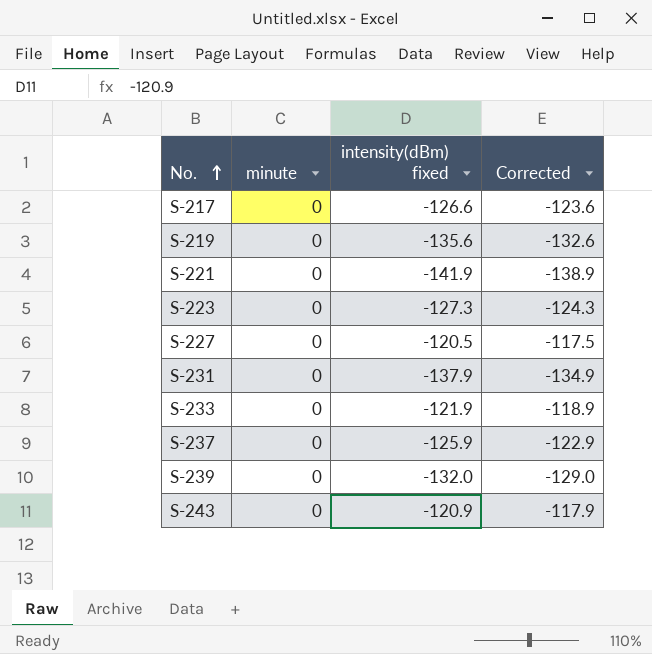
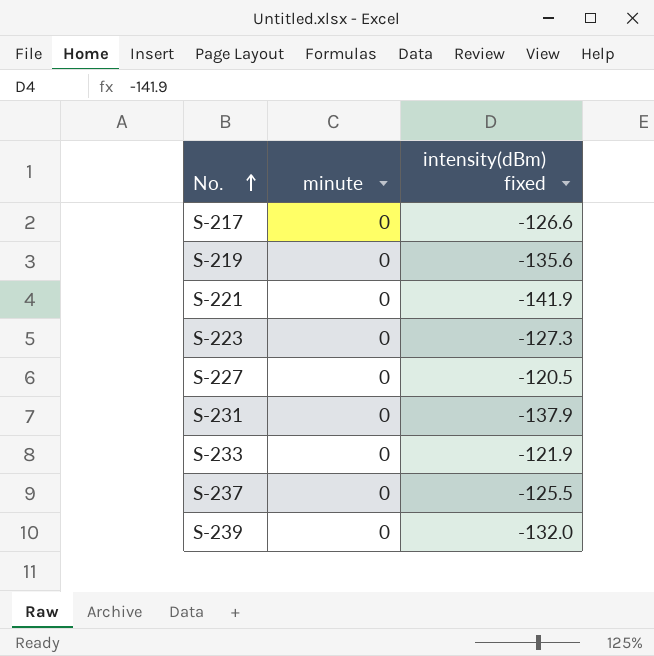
column Corrected | formula: [intensity(dBm) fixed] + 3 -> none
row S-243: 0 | -120.9 | -117.9 -> none
S-237 | intensity(dBm) fixed: -125.9 -> -125.5

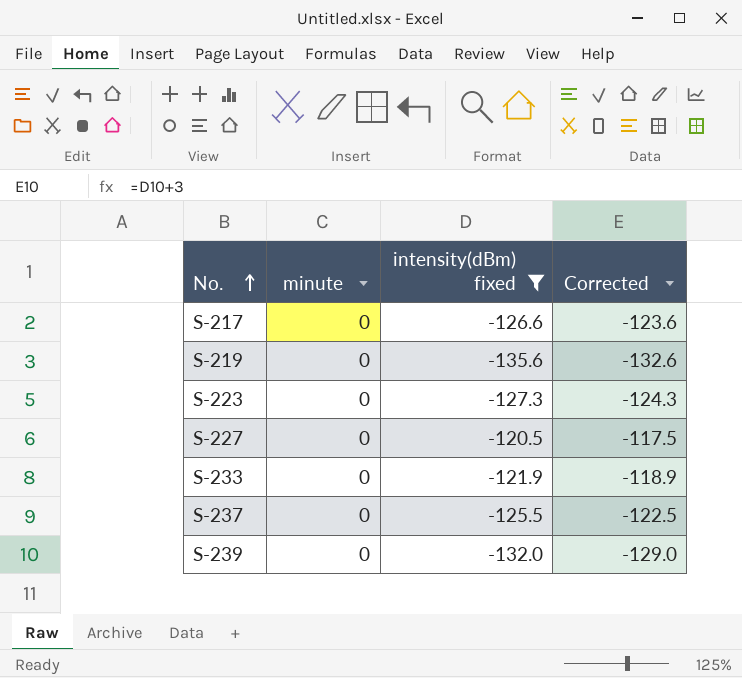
filter: none -> intensity(dBm) fixed >= -135.6
column Corrected | formula: none -> [intensity(dBm) fixed] + 3

